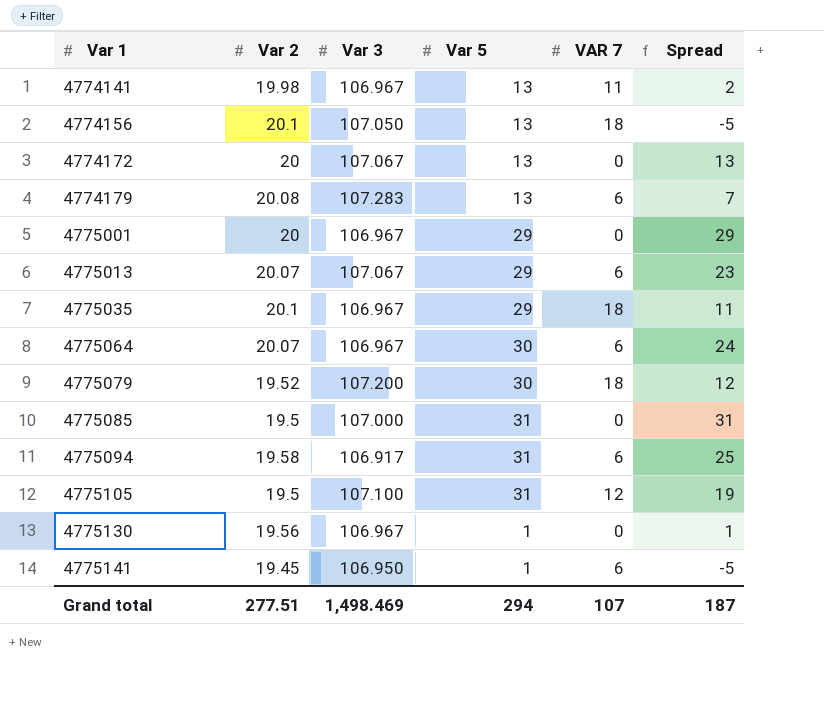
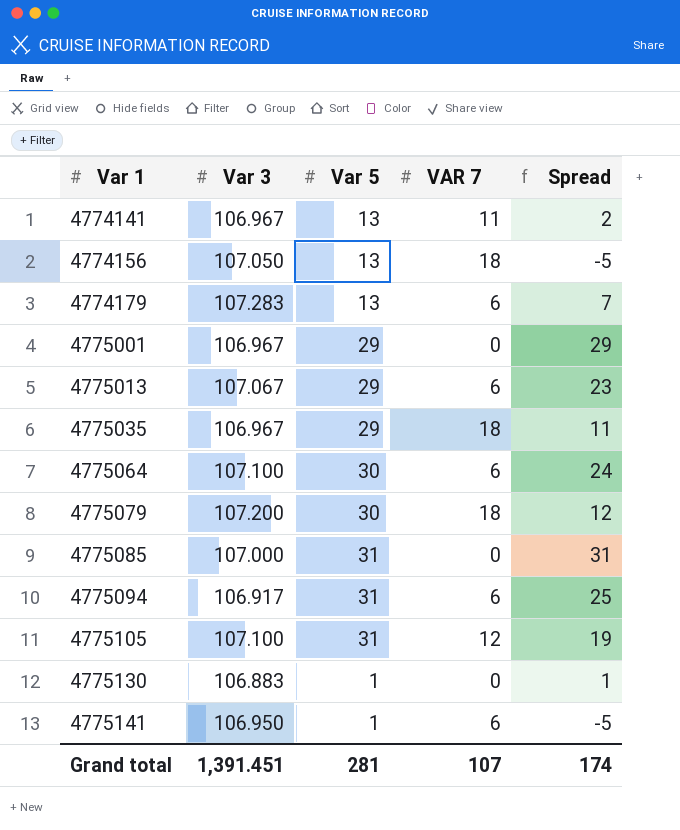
column Var 2 | position: 2 -> none
row 4774172: 20 | 107.067 | 13 | 0 | 13 -> none
4775064 | Var 3: 106.967 -> 107.100
4775130 | Var 3: 106.967 -> 106.883
Grand total | Var 3: 1,498.469 -> 1,391.451
Grand total | Var 5: 294 -> 281
Grand total | Spread: 187 -> 174

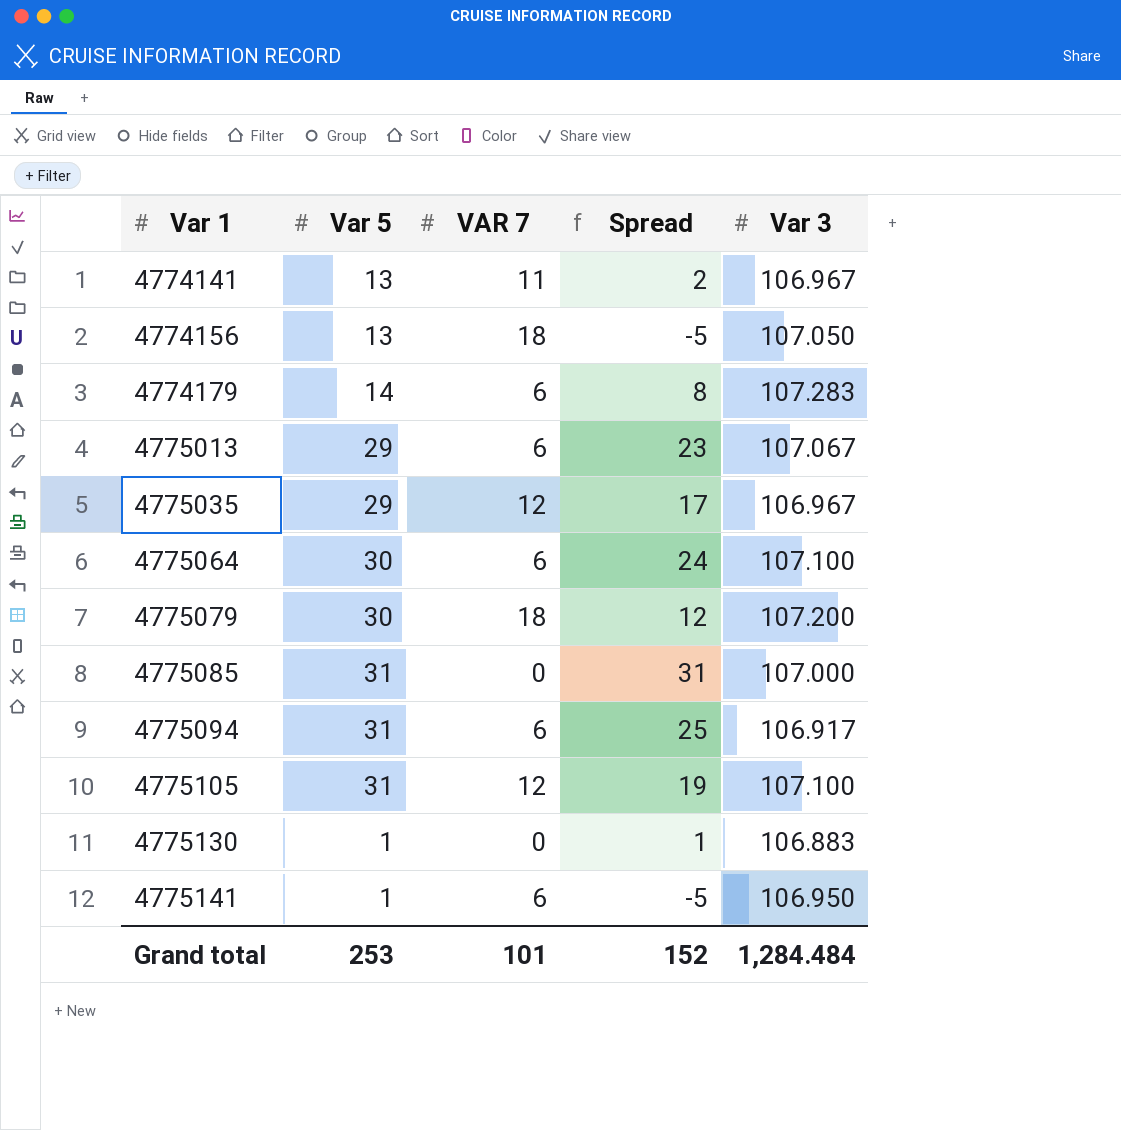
column Var 3 | position: 2 -> 5
row 4775001: 106.967 | 29 | 0 | 29 -> none
4774179 | Var 5: 13 -> 14
4774179 | Spread: 7 -> 8
4775035 | VAR 7: 18 -> 12
4775035 | Spread: 11 -> 17
Grand total | Var 5: 281 -> 253
Grand total | VAR 7: 107 -> 101
Grand total | Spread: 174 -> 152
Grand total | Var 3: 1,391.451 -> 1,284.484

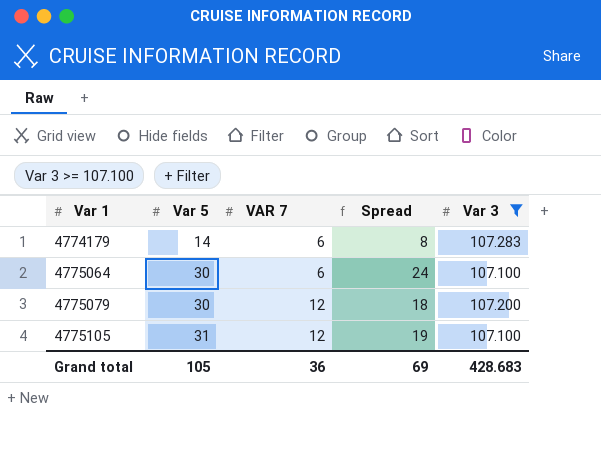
filter: none -> Var 3 >= 107.100
4775079 | VAR 7: 18 -> 12
4775079 | Spread: 12 -> 18
Grand total | Var 5: 253 -> 105
Grand total | VAR 7: 101 -> 36
Grand total | Spread: 152 -> 69
Grand total | Var 3: 1,284.484 -> 428.683

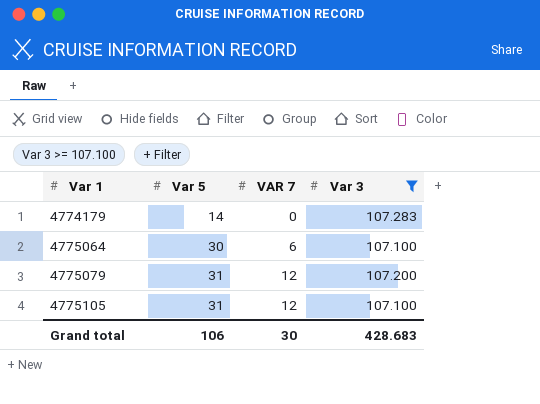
column Spread | formula: [Var 5] - [VAR 7] -> none
4774179 | VAR 7: 6 -> 0
4775079 | Var 5: 30 -> 31
Grand total | Var 5: 105 -> 106
Grand total | VAR 7: 36 -> 30

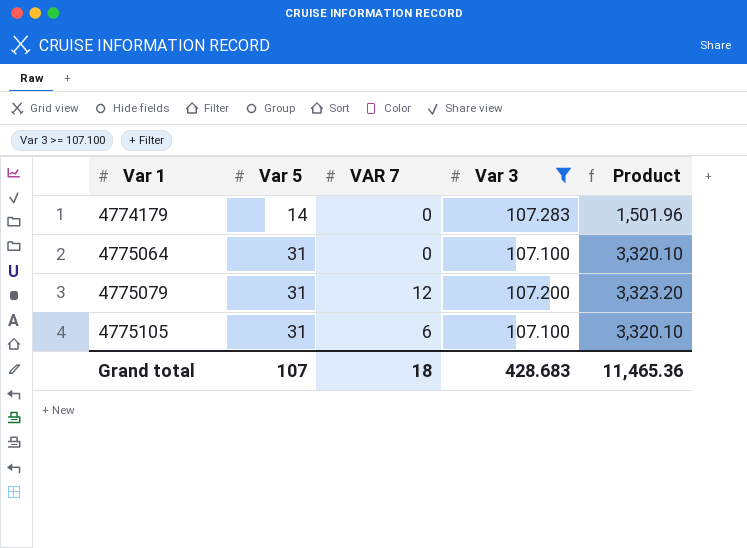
column Product | formula: none -> [Var 5] * [Var 3]
4775064 | Var 5: 30 -> 31
4775064 | VAR 7: 6 -> 0
4775105 | VAR 7: 12 -> 6
Grand total | Var 5: 106 -> 107
Grand total | VAR 7: 30 -> 18

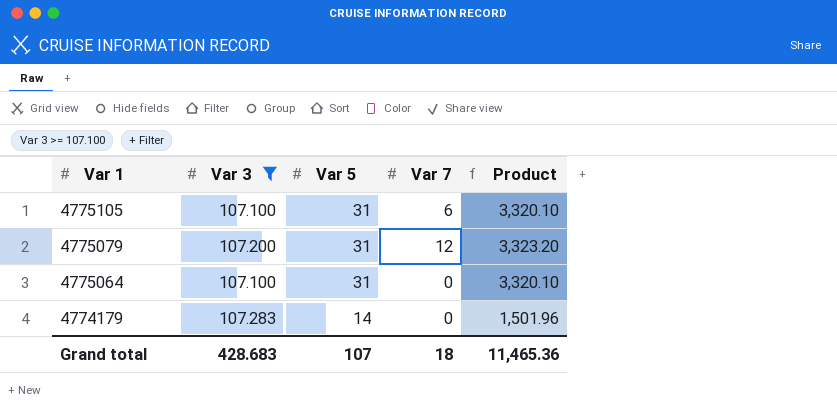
row order: Var 1 ascending -> Var 1 descending
column Var 3 | position: 4 -> 2
column name: VAR 7 -> Var 7

